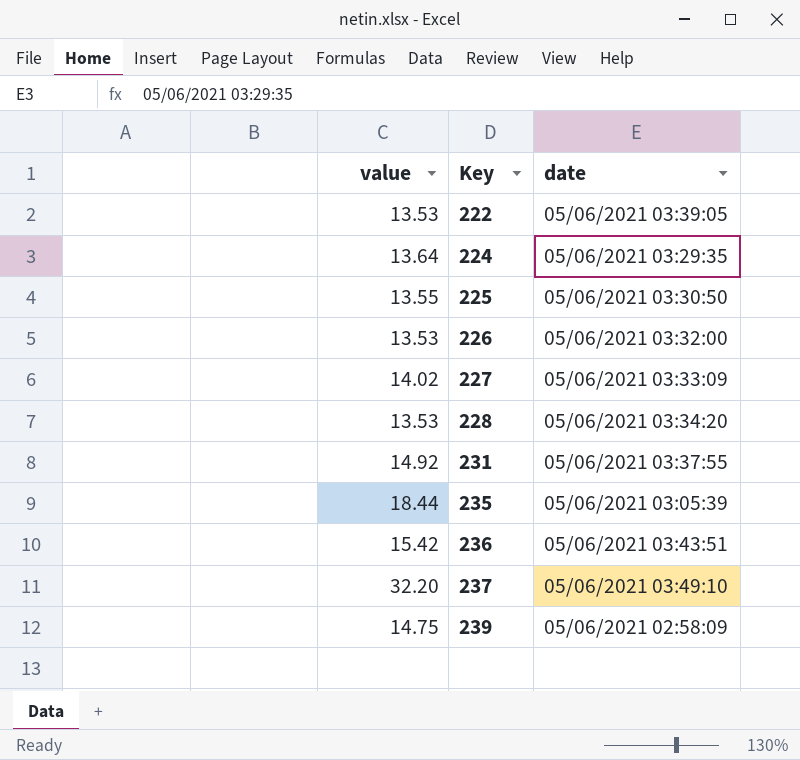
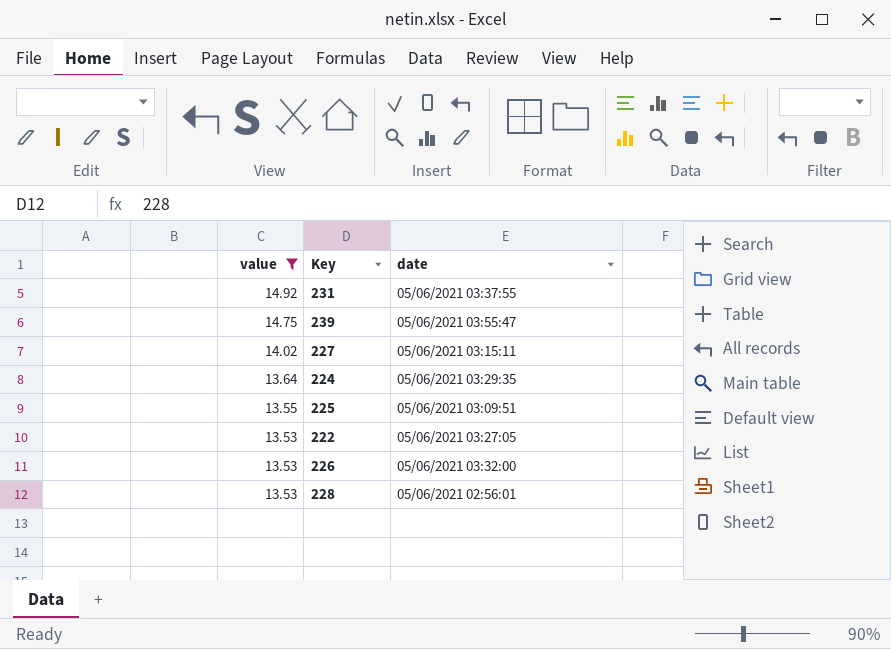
filter: none -> value <= 14.92
row order: Key ascending -> value descending
239 | date: 05/06/2021 02:58:09 -> 05/06/2021 03:55:47
227 | date: 05/06/2021 03:33:09 -> 05/06/2021 03:15:11
225 | date: 05/06/2021 03:30:50 -> 05/06/2021 03:09:51
222 | date: 05/06/2021 03:39:05 -> 05/06/2021 03:27:05
228 | date: 05/06/2021 03:34:20 -> 05/06/2021 02:56:01

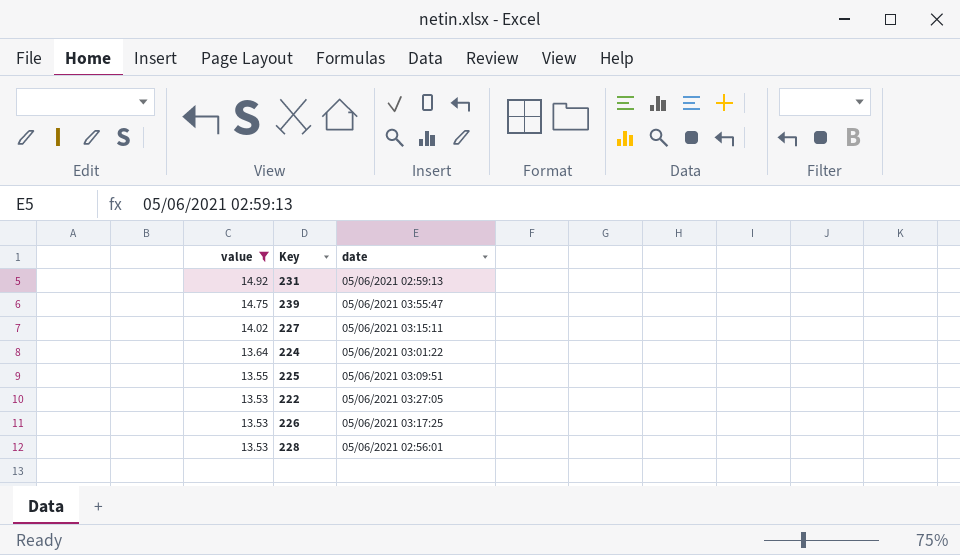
231 | date: 05/06/2021 03:37:55 -> 05/06/2021 02:59:13
224 | date: 05/06/2021 03:29:35 -> 05/06/2021 03:01:22
226 | date: 05/06/2021 03:32:00 -> 05/06/2021 03:17:25

